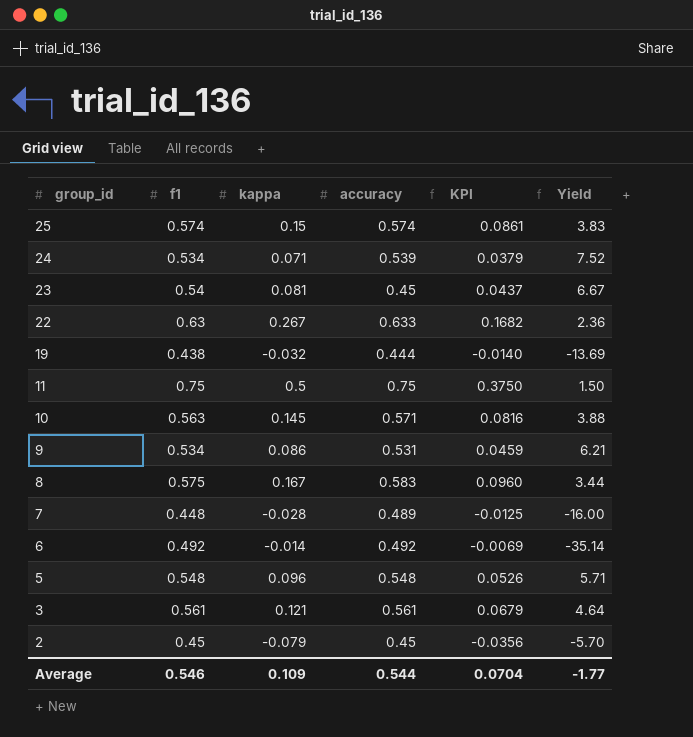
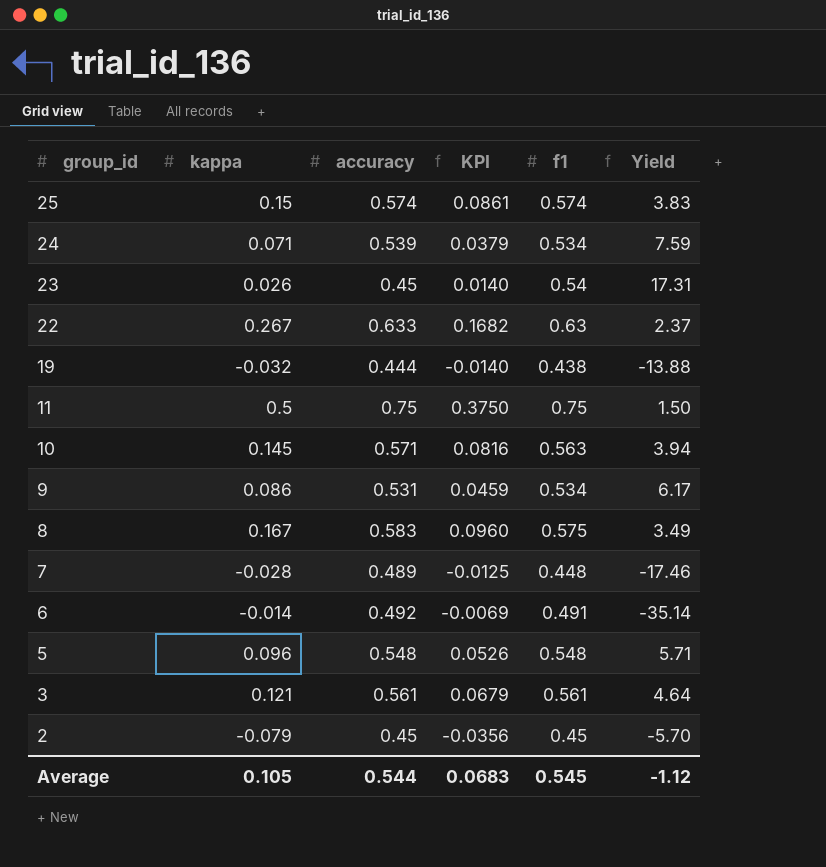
column f1 | position: 2 -> 5
column Yield | formula: [f1] / [kappa] -> [accuracy] / [kappa]
23 | kappa: 0.081 -> 0.026
23 | KPI: 0.0437 -> 0.0140
6 | f1: 0.492 -> 0.491
Average | kappa: 0.109 -> 0.105
Average | KPI: 0.0704 -> 0.0683
Average | f1: 0.546 -> 0.545
Average | Yield: -1.77 -> -1.12

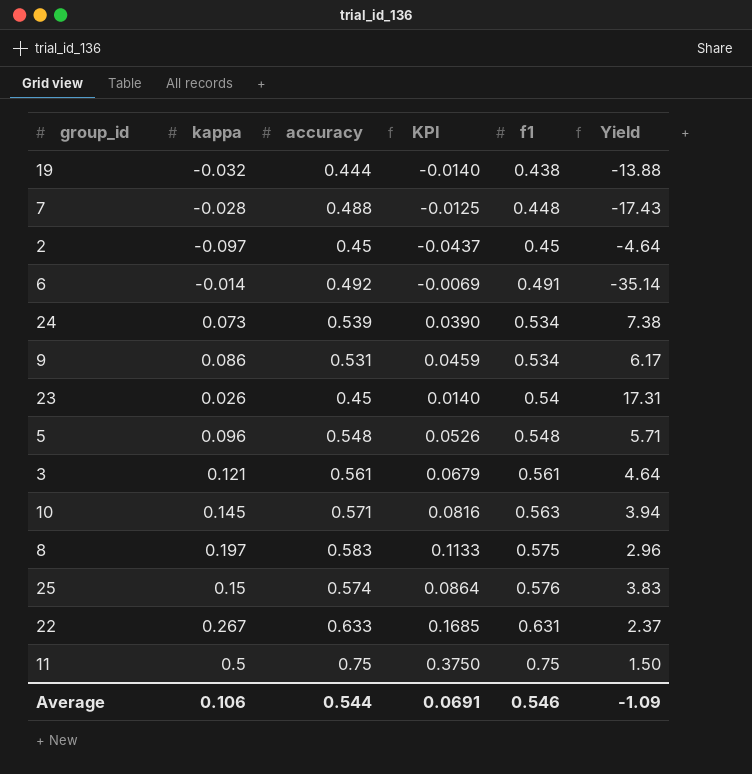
row order: group_id descending -> f1 ascending
7 | accuracy: 0.489 -> 0.488
7 | Yield: -17.46 -> -17.43
2 | kappa: -0.079 -> -0.097
2 | KPI: -0.0356 -> -0.0437
2 | Yield: -5.70 -> -4.64
24 | kappa: 0.071 -> 0.073
24 | KPI: 0.0379 -> 0.0390
24 | Yield: 7.59 -> 7.38
8 | kappa: 0.167 -> 0.197
8 | KPI: 0.0960 -> 0.1133
8 | Yield: 3.49 -> 2.96
25 | KPI: 0.0861 -> 0.0864
25 | f1: 0.574 -> 0.576
22 | KPI: 0.1682 -> 0.1685
22 | f1: 0.63 -> 0.631
Average | kappa: 0.105 -> 0.106
Average | KPI: 0.0683 -> 0.0691
Average | f1: 0.545 -> 0.546
Average | Yield: -1.12 -> -1.09

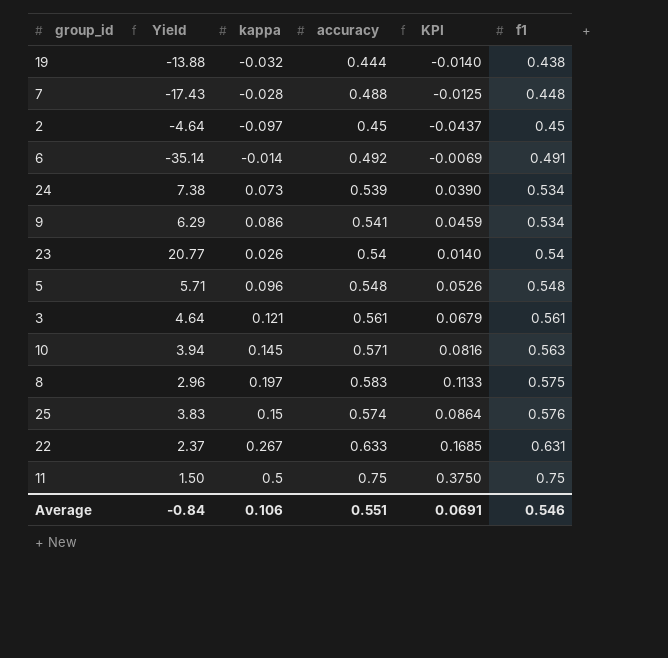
column Yield | position: 6 -> 2
9 | Yield: 6.17 -> 6.29
9 | accuracy: 0.531 -> 0.541
23 | Yield: 17.31 -> 20.77
23 | accuracy: 0.45 -> 0.54
Average | Yield: -1.09 -> -0.84
Average | accuracy: 0.544 -> 0.551

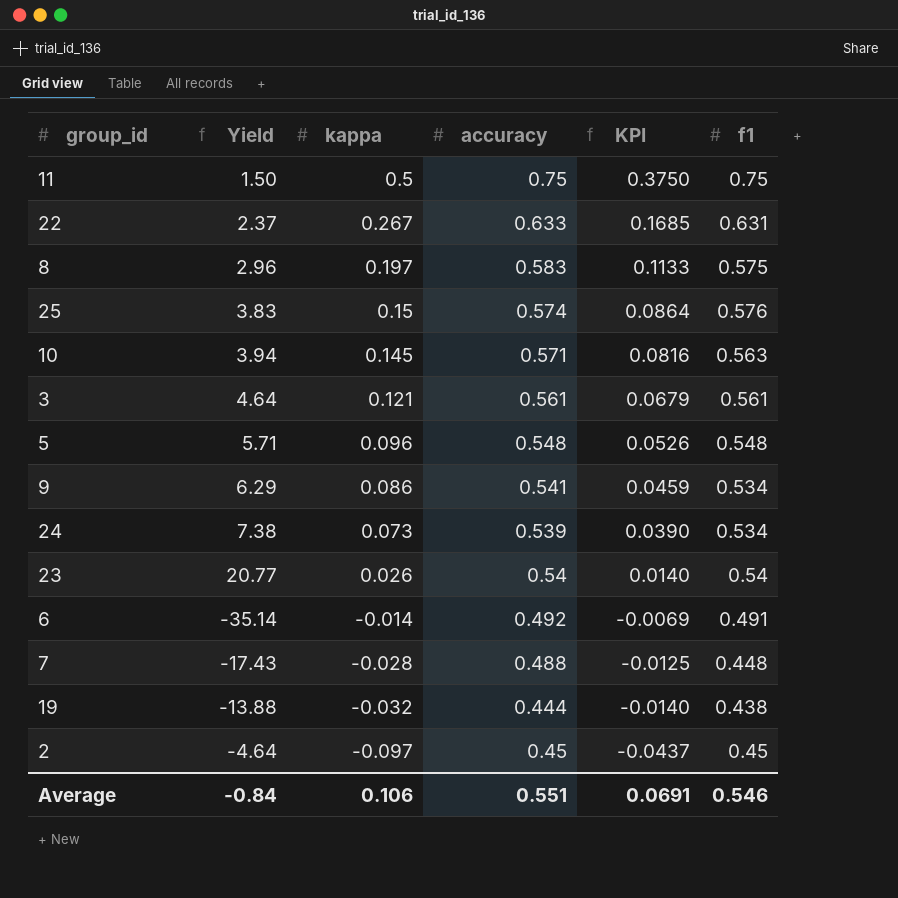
row order: f1 ascending -> kappa descending

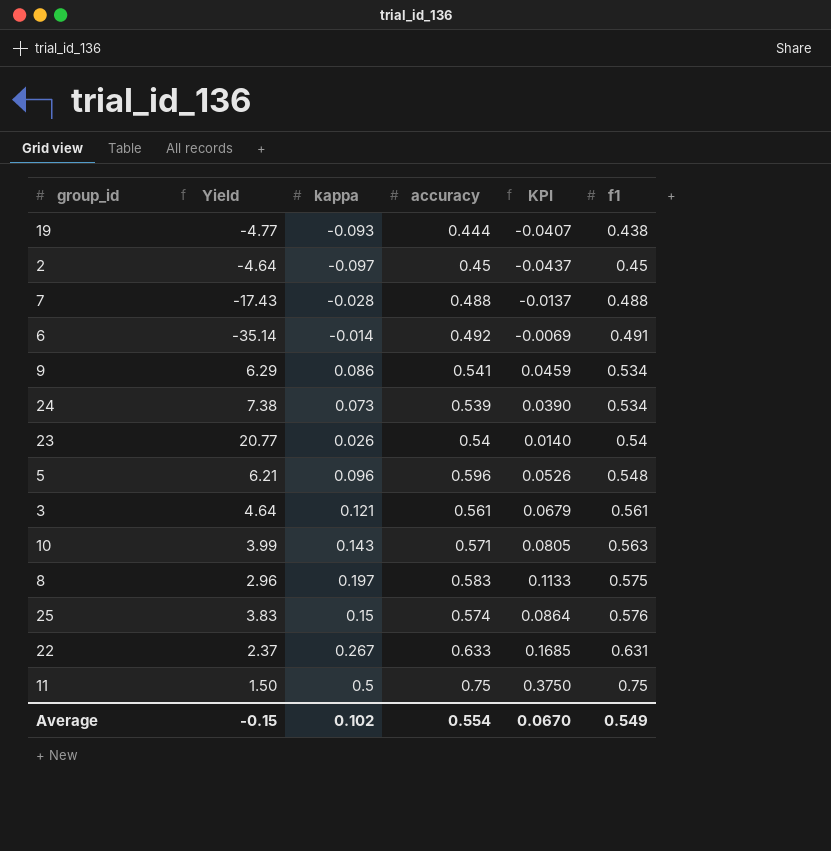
row order: kappa descending -> f1 ascending
19 | Yield: -13.88 -> -4.77
19 | kappa: -0.032 -> -0.093
19 | KPI: -0.0140 -> -0.0407
7 | KPI: -0.0125 -> -0.0137
7 | f1: 0.448 -> 0.488
5 | Yield: 5.71 -> 6.21
5 | accuracy: 0.548 -> 0.596
10 | Yield: 3.94 -> 3.99
10 | kappa: 0.145 -> 0.143
10 | KPI: 0.0816 -> 0.0805
Average | Yield: -0.84 -> -0.15
Average | kappa: 0.106 -> 0.102
Average | accuracy: 0.551 -> 0.554
Average | KPI: 0.0691 -> 0.0670
Average | f1: 0.546 -> 0.549

